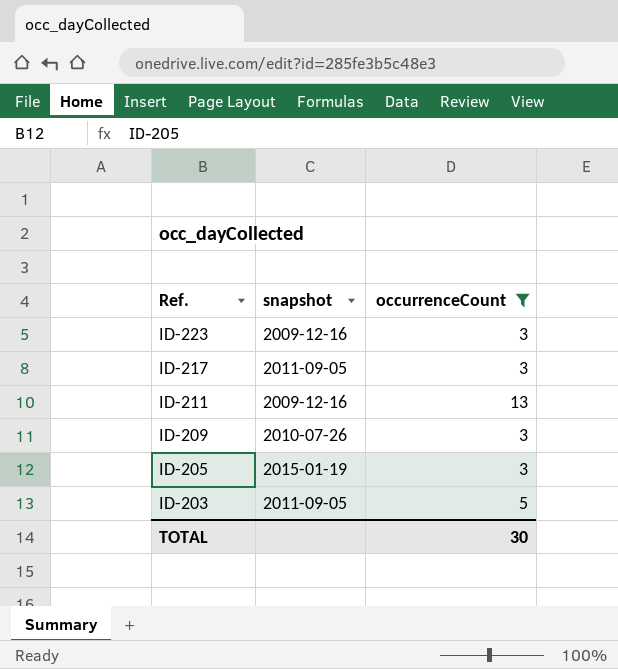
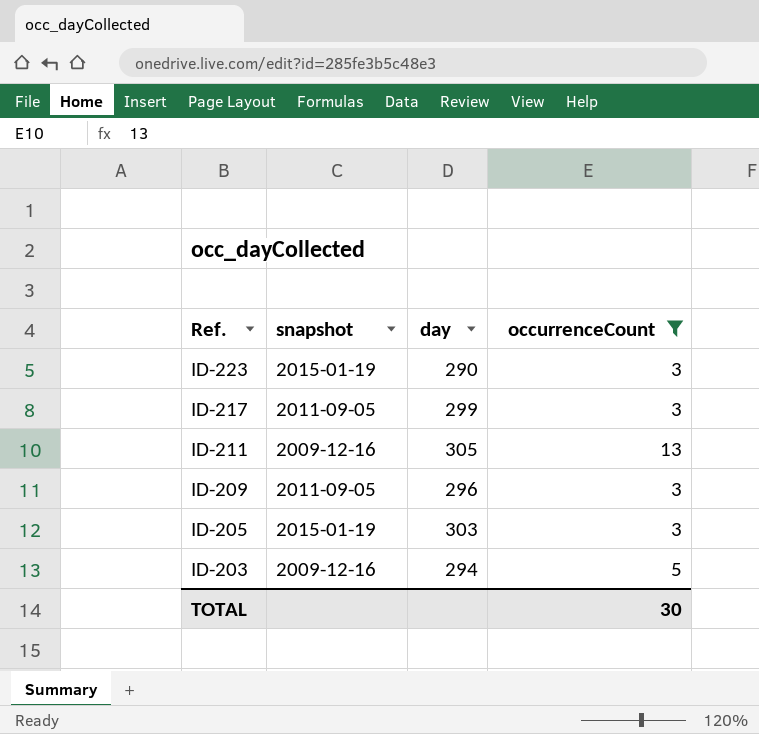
column day | position: none -> 3
ID-223 | snapshot: 2009-12-16 -> 2015-01-19
ID-209 | snapshot: 2010-07-26 -> 2011-09-05
ID-203 | snapshot: 2011-09-05 -> 2009-12-16

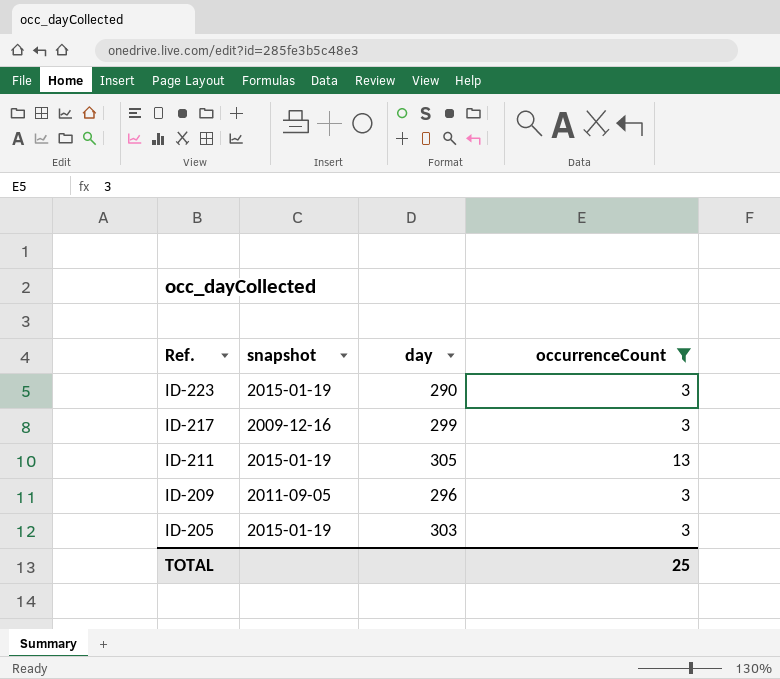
row ID-203: 2009-12-16 | 294 | 5 -> none
ID-217 | snapshot: 2011-09-05 -> 2009-12-16
ID-211 | snapshot: 2009-12-16 -> 2015-01-19
TOTAL | occurrenceCount: 30 -> 25

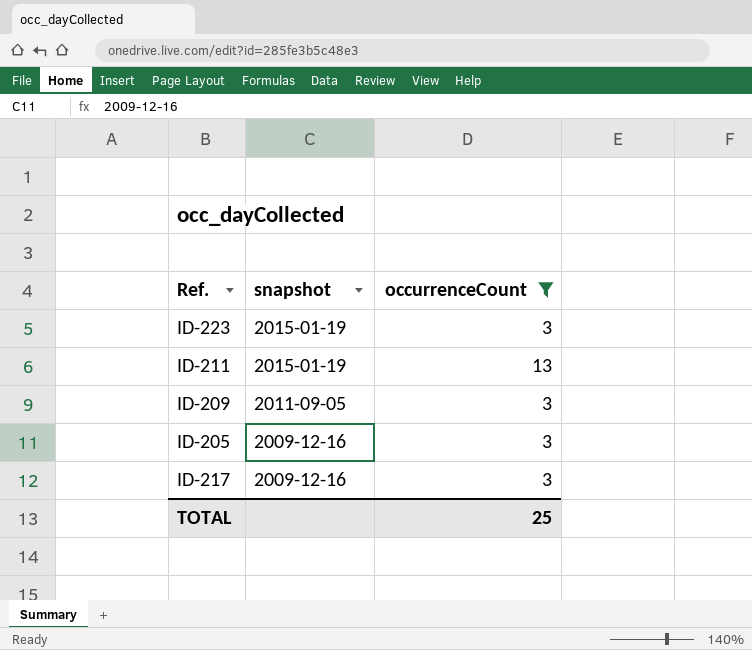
row order: Ref. descending -> snapshot descending
column day | position: 3 -> none
ID-205 | snapshot: 2015-01-19 -> 2009-12-16

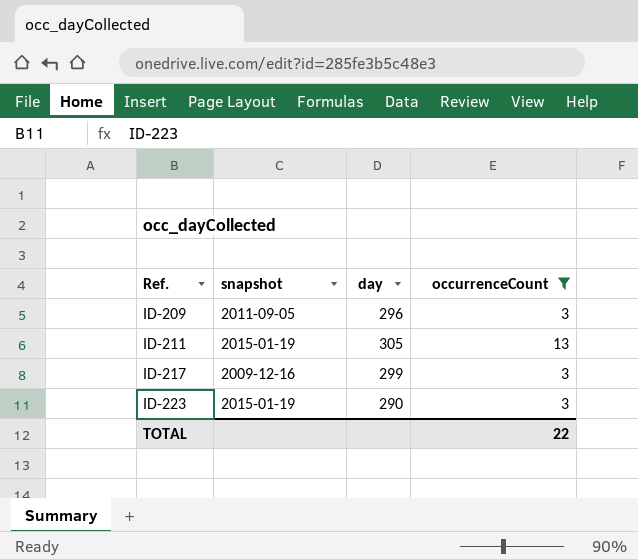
row order: snapshot descending -> Ref. ascending
column day | position: none -> 3
row ID-205: 2009-12-16 | 3 -> none
TOTAL | occurrenceCount: 25 -> 22

